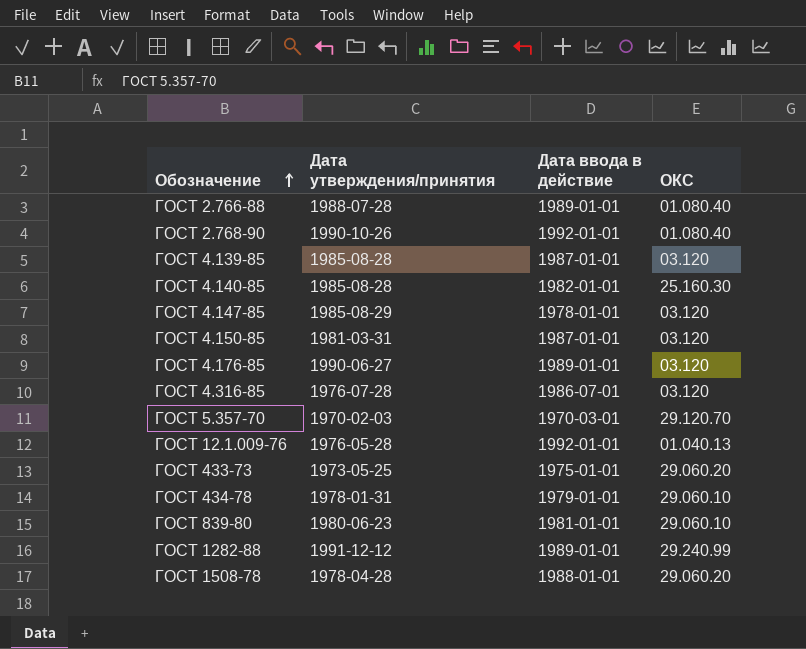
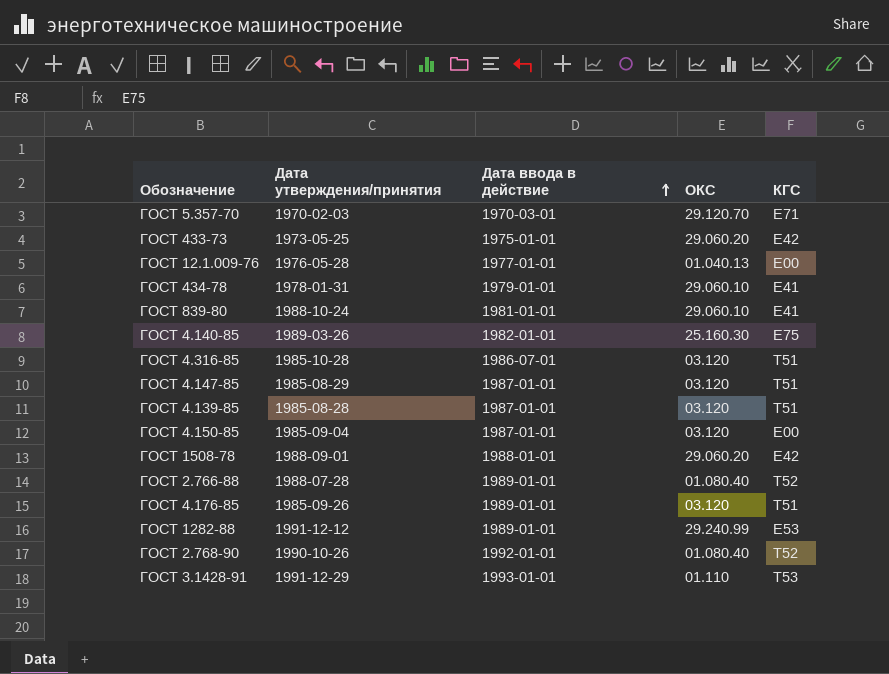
row order: Обозначение ascending -> Дата ввода в действие ascending
column КГС | position: none -> 5
ГОСТ 12.1.009-76 | Дата ввода в действие: 1992-01-01 -> 1977-01-01
ГОСТ 839-80 | Дата утверждения/принятия: 1980-06-23 -> 1988-10-24
ГОСТ 4.140-85 | Дата утверждения/принятия: 1985-08-28 -> 1989-03-26
ГОСТ 4.316-85 | Дата утверждения/принятия: 1976-07-28 -> 1985-10-28
ГОСТ 4.147-85 | Дата ввода в действие: 1978-01-01 -> 1987-01-01
ГОСТ 4.150-85 | Дата утверждения/принятия: 1981-03-31 -> 1985-09-04
ГОСТ 1508-78 | Дата утверждения/принятия: 1978-04-28 -> 1988-09-01
ГОСТ 4.176-85 | Дата утверждения/принятия: 1990-06-27 -> 1985-09-26
row ГОСТ 3.1428-91: none -> 1991-12-29 | 1993-01-01 | 01.110 | Т53

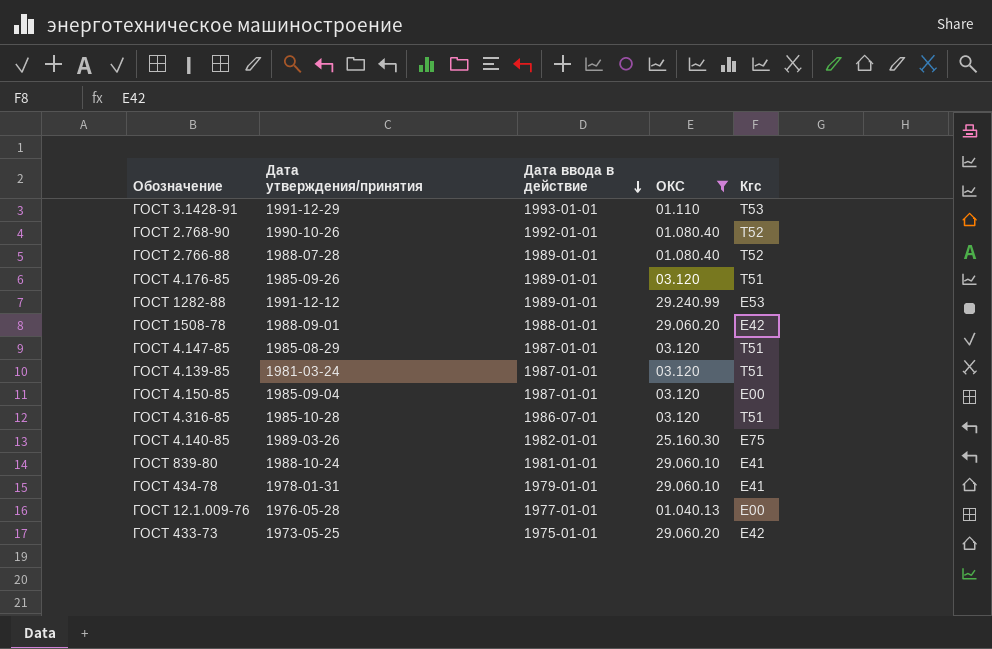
filter: none -> ОКС != 29.120.70
row order: Дата ввода в действие ascending -> Дата ввода в действие descending
column name: КГС -> Кгс
ГОСТ 4.139-85 | Дата утверждения/принятия: 1985-08-28 -> 1981-03-24

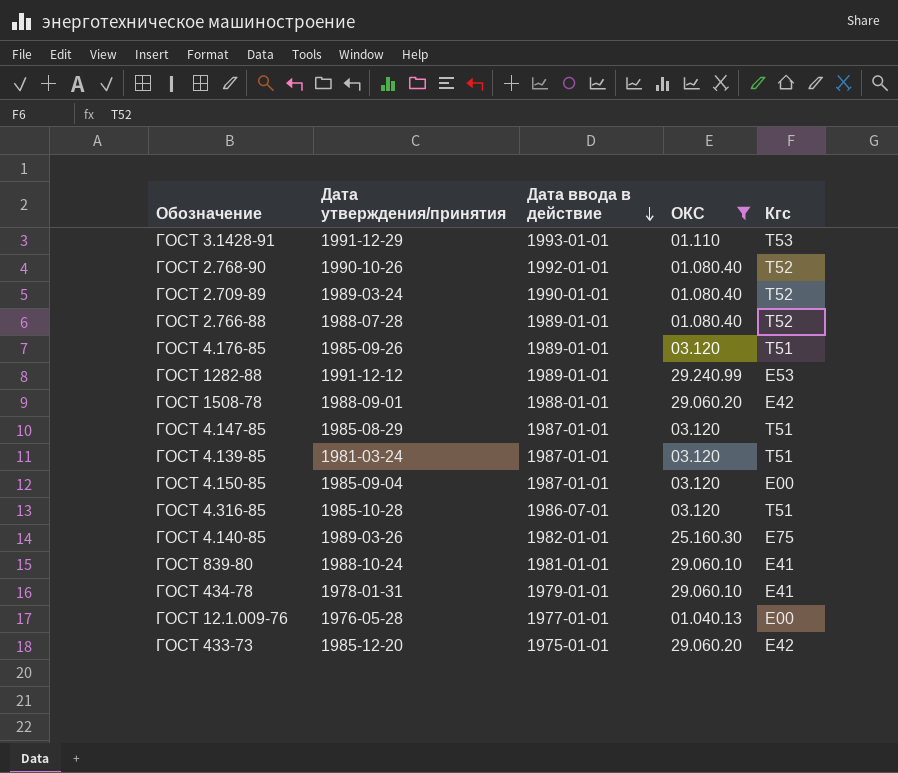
row ГОСТ 2.709-89: none -> 1989-03-24 | 1990-01-01 | 01.080.40 | Т52
ГОСТ 433-73 | Дата утверждения/принятия: 1973-05-25 -> 1985-12-20

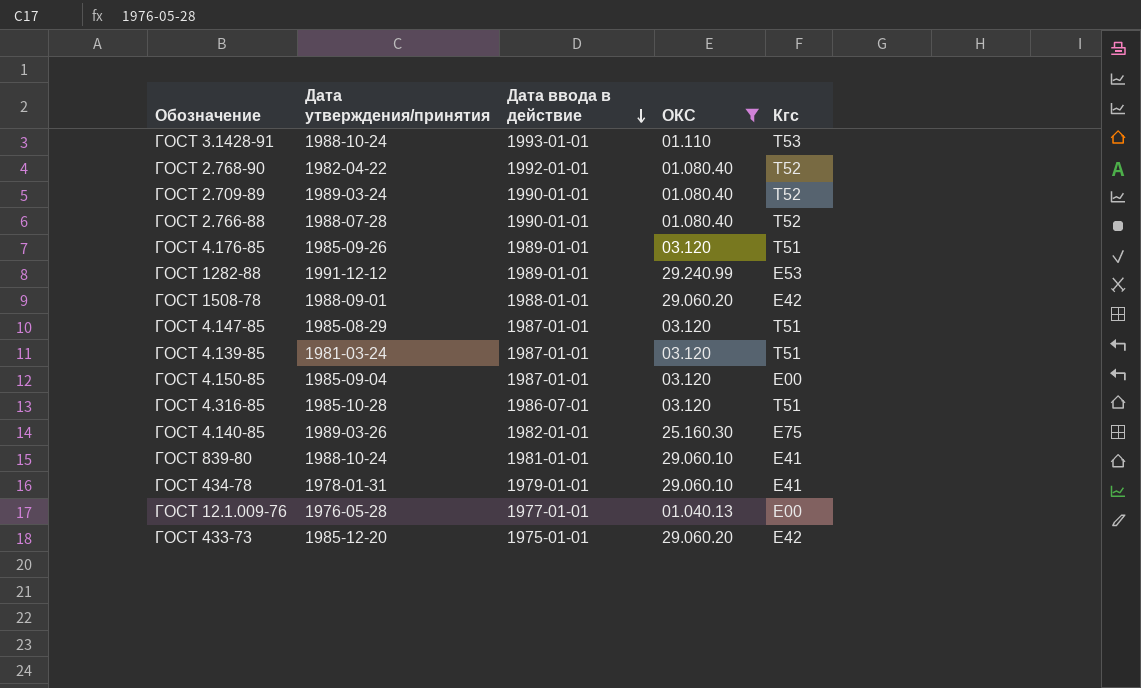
ГОСТ 3.1428-91 | Дата утверждения/принятия: 1991-12-29 -> 1988-10-24
ГОСТ 2.768-90 | Дата утверждения/принятия: 1990-10-26 -> 1982-04-22
ГОСТ 2.766-88 | Дата ввода в действие: 1989-01-01 -> 1990-01-01

